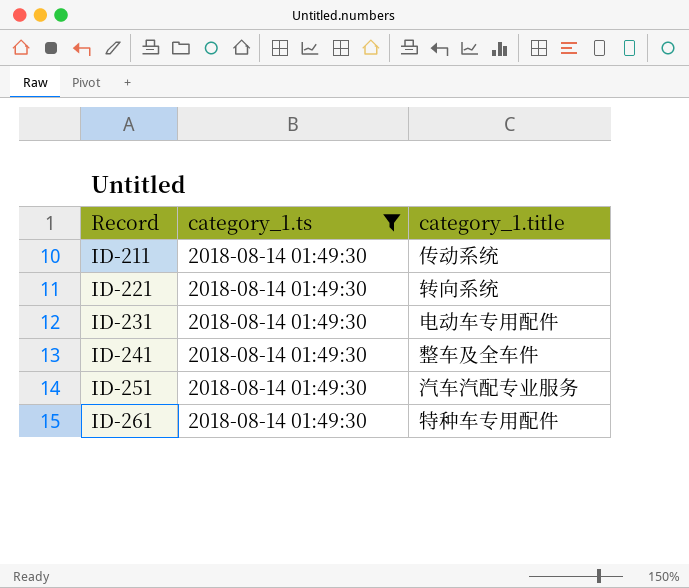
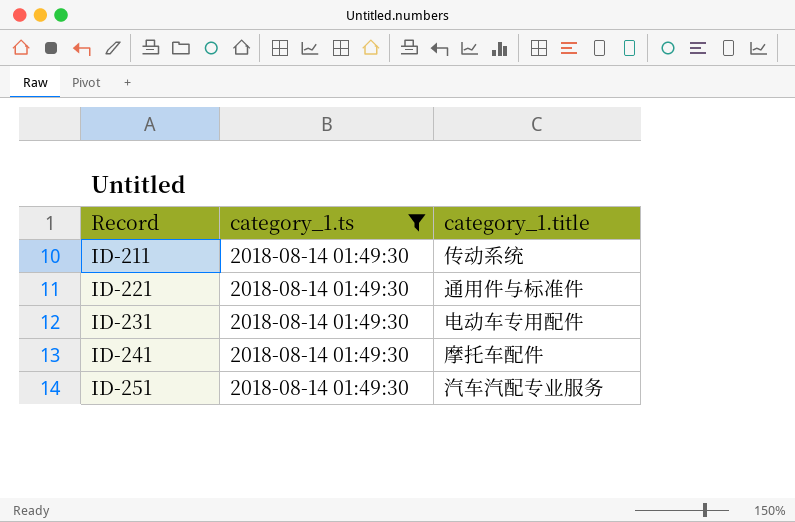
row ID-261: 2018-08-14 01:49:30 | 特种车专用配件 -> none
ID-221 | category_1.title: 转向系统 -> 通用件与标准件
ID-241 | category_1.title: 整车及全车件 -> 摩托车配件

